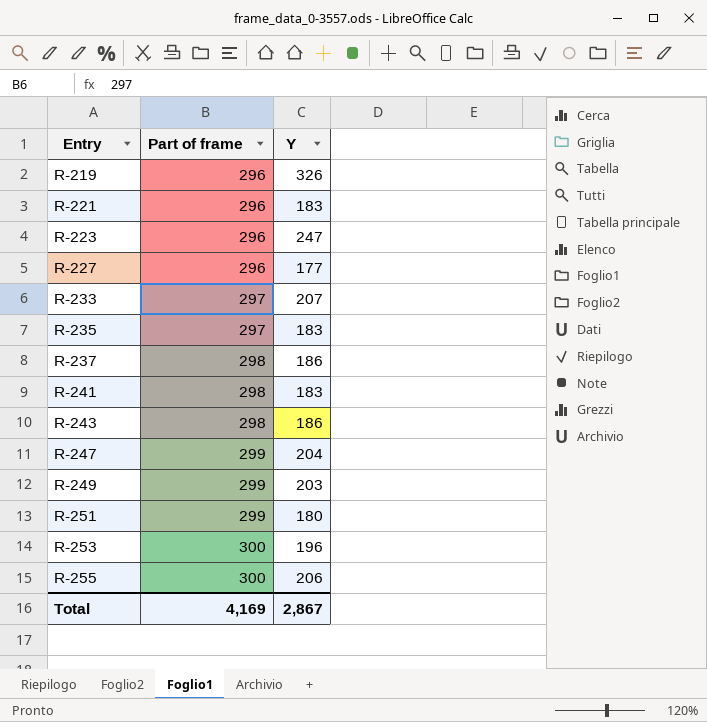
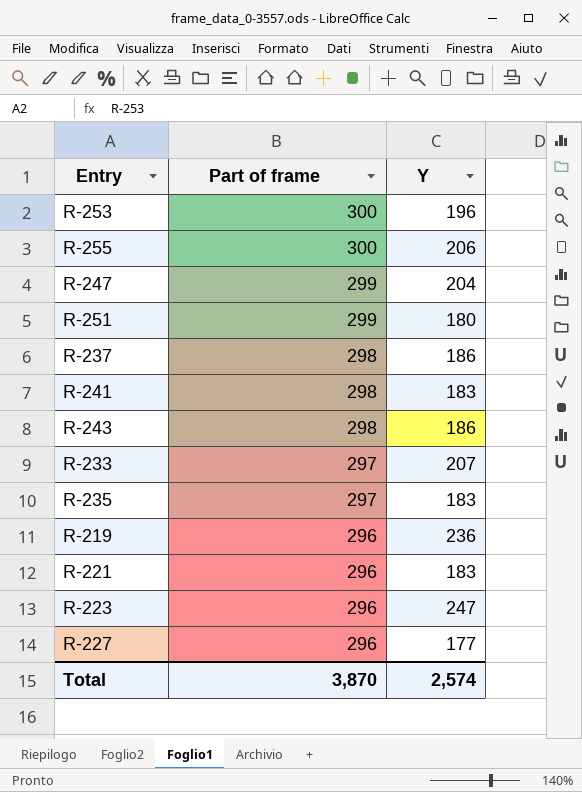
row order: Entry ascending -> Part of frame descending
row R-249: 299 | 203 -> none
R-219 | Y: 326 -> 236
Total | Part of frame: 4,169 -> 3,870
Total | Y: 2,867 -> 2,574

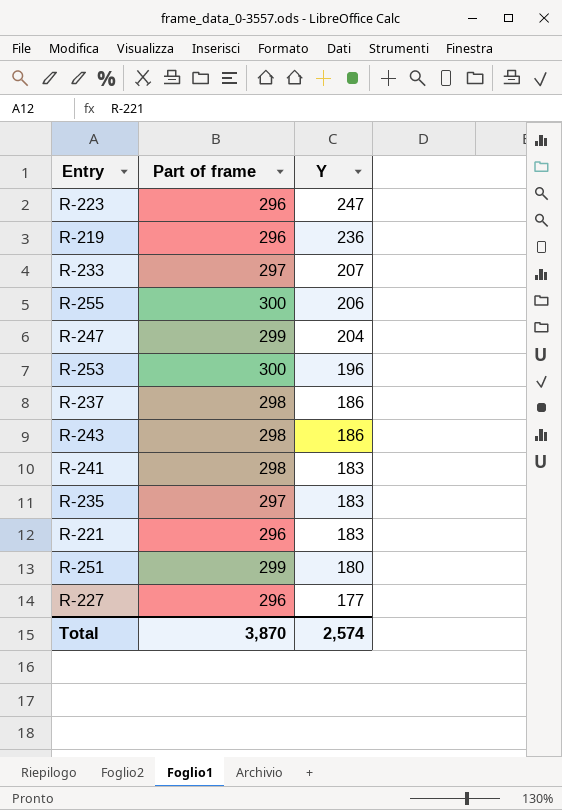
row order: Part of frame descending -> Y descending

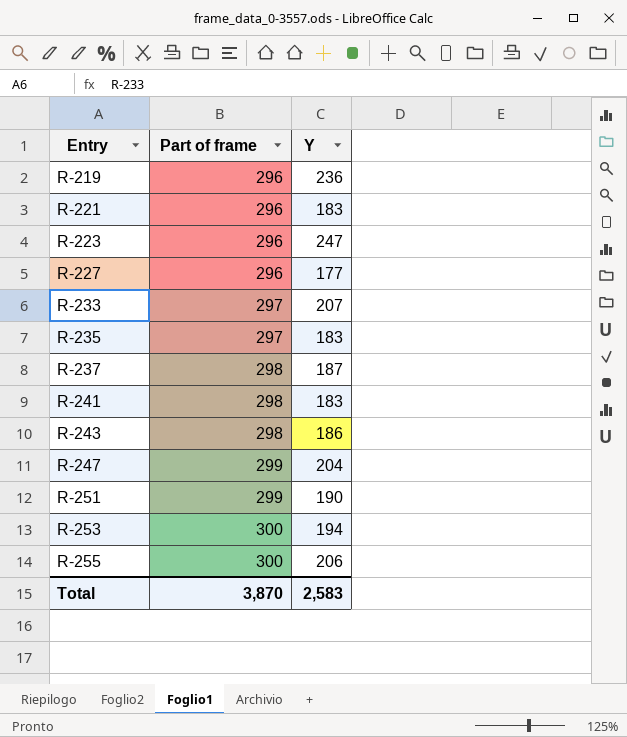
row order: Y descending -> Entry ascending
R-237 | Y: 186 -> 187
R-251 | Y: 180 -> 190
R-253 | Y: 196 -> 194
Total | Y: 2,574 -> 2,583

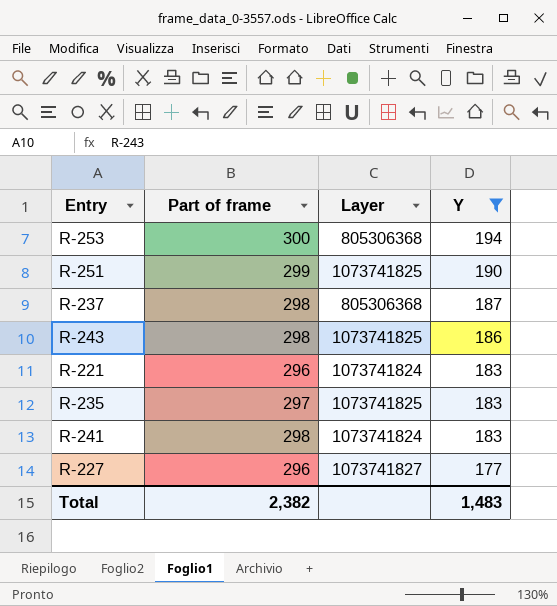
filter: none -> Y <= 194
row order: Entry ascending -> Y descending
column Layer | position: none -> 3
Total | Part of frame: 3,870 -> 2,382
Total | Y: 2,583 -> 1,483

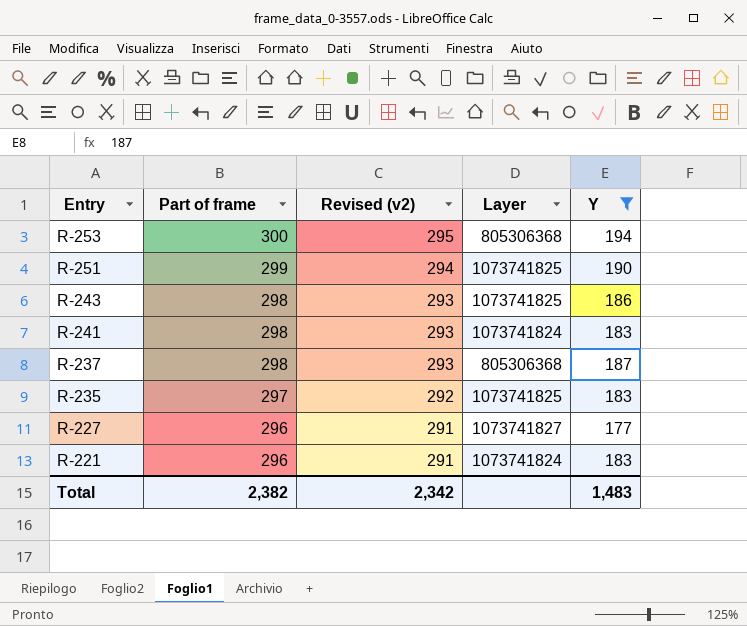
row order: Y descending -> Entry descending
column Revised (v2) | formula: none -> [Part of frame] - 5

